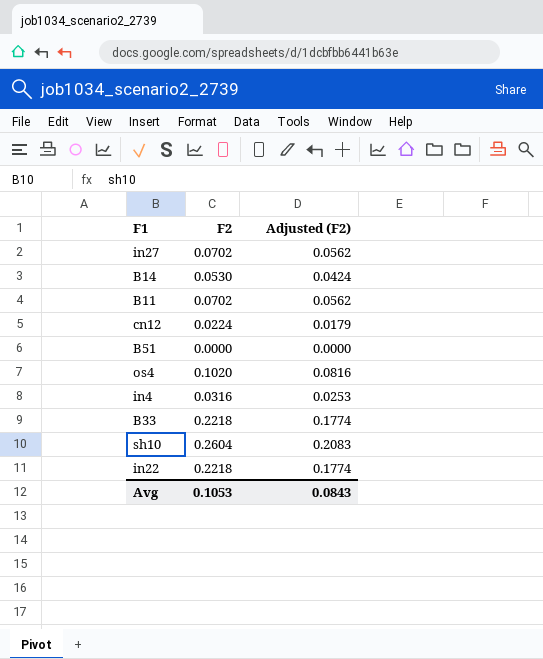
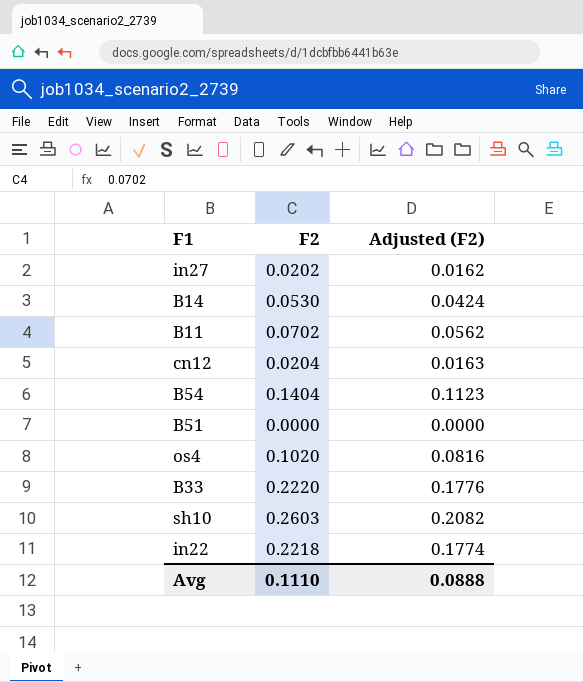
row in4: 0.0316 | 0.0253 -> none
in27 | F2: 0.0702 -> 0.0202
in27 | Adjusted (F2): 0.0562 -> 0.0162
cn12 | F2: 0.0224 -> 0.0204
cn12 | Adjusted (F2): 0.0179 -> 0.0163
row B54: none -> 0.1404 | 0.1123
B33 | F2: 0.2218 -> 0.2220
B33 | Adjusted (F2): 0.1774 -> 0.1776
sh10 | F2: 0.2604 -> 0.2603
sh10 | Adjusted (F2): 0.2083 -> 0.2082
Avg | F2: 0.1053 -> 0.1110
Avg | Adjusted (F2): 0.0843 -> 0.0888

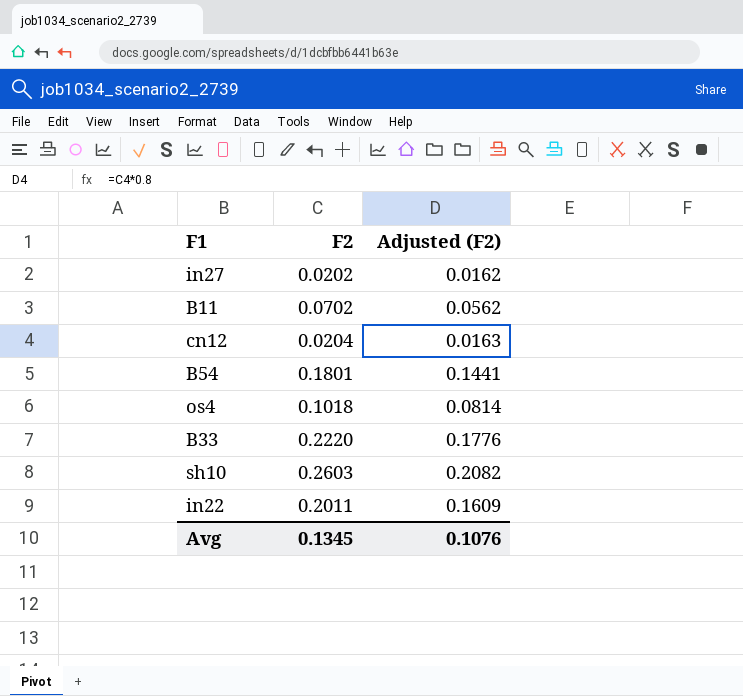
row B14: 0.0530 | 0.0424 -> none
row B51: 0.0000 | 0.0000 -> none
B54 | F2: 0.1404 -> 0.1801
B54 | Adjusted (F2): 0.1123 -> 0.1441
os4 | F2: 0.1020 -> 0.1018
os4 | Adjusted (F2): 0.0816 -> 0.0814
in22 | F2: 0.2218 -> 0.2011
in22 | Adjusted (F2): 0.1774 -> 0.1609
Avg | F2: 0.1110 -> 0.1345
Avg | Adjusted (F2): 0.0888 -> 0.1076

